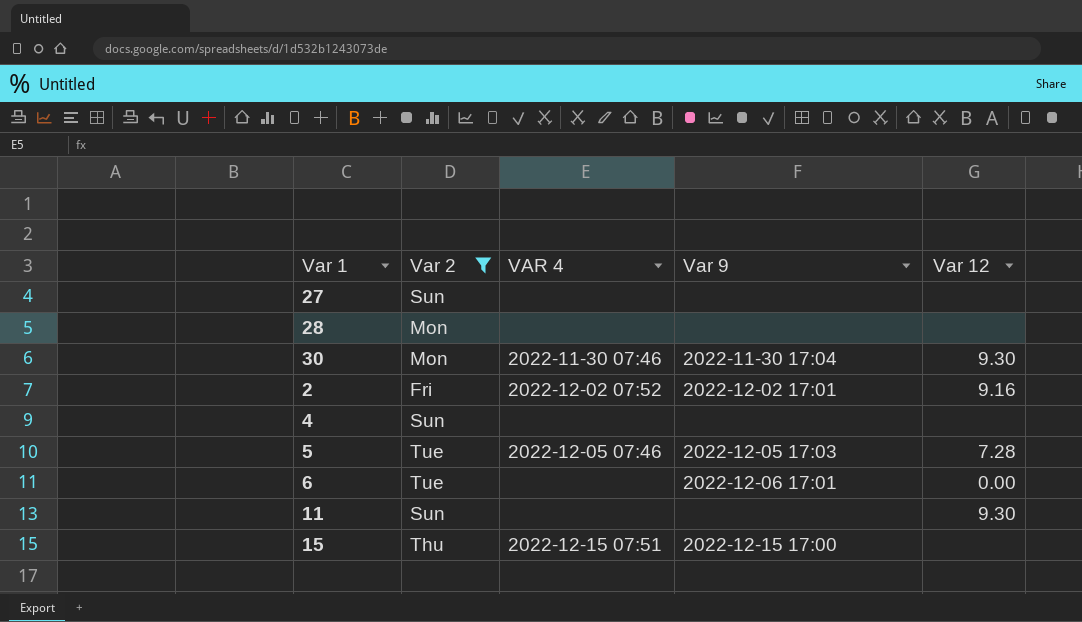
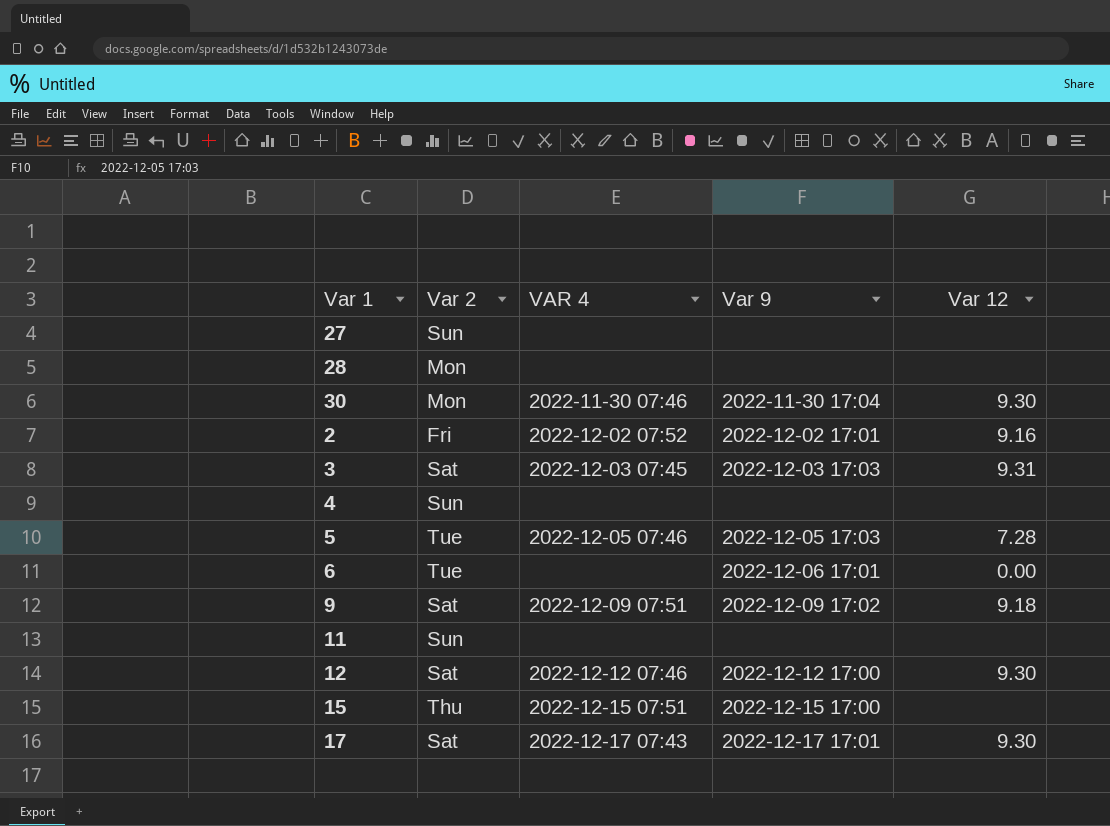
filter: Var 2 != Sat -> none
11 | Var 12: 9.30 -> none

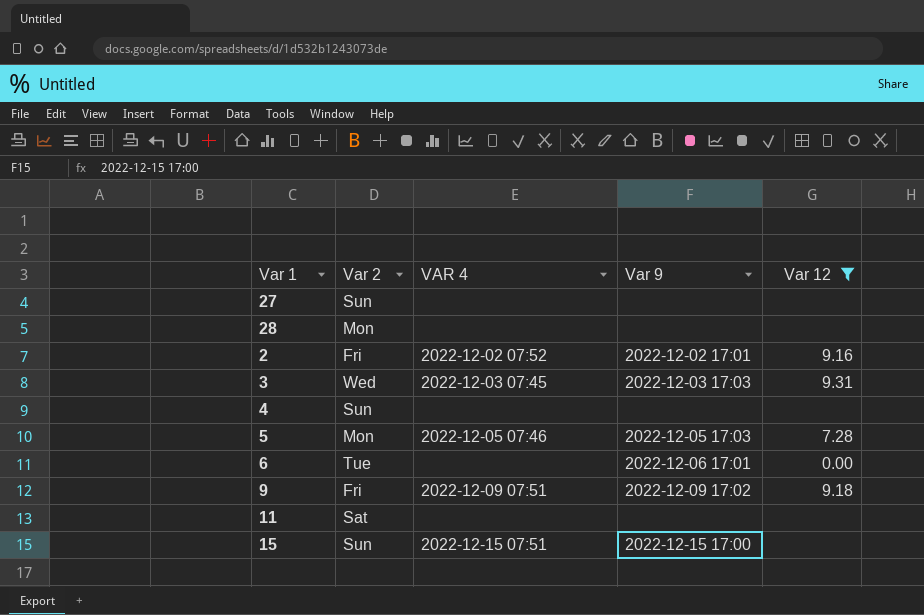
filter: none -> Var 12 != 9.30
3 | Var 2: Sat -> Wed
5 | Var 2: Tue -> Mon
9 | Var 2: Sat -> Fri
11 | Var 2: Sun -> Sat
15 | Var 2: Thu -> Sun

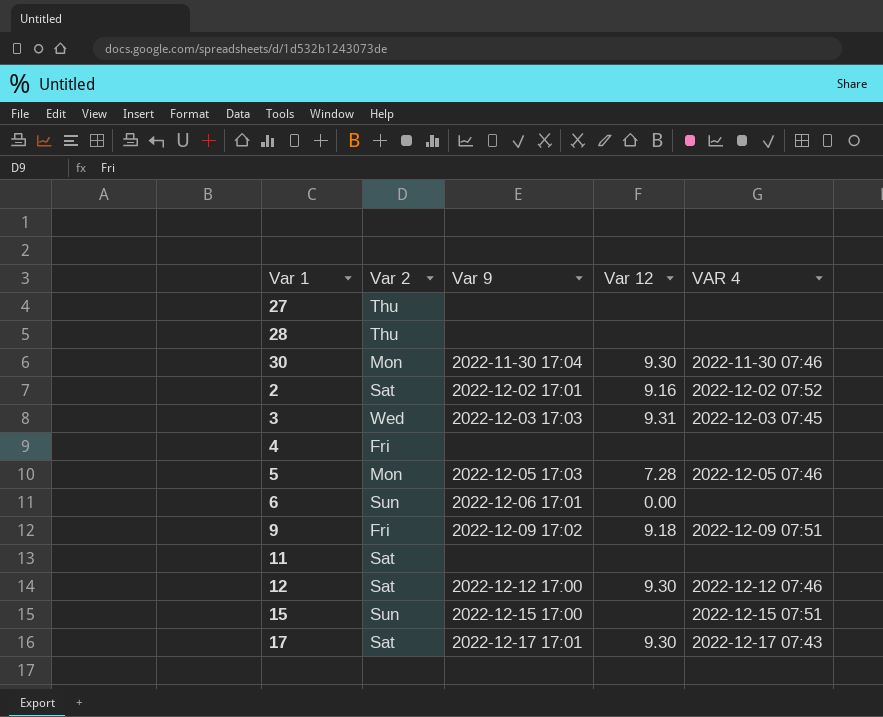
filter: Var 12 != 9.30 -> none
column VAR 4 | position: 3 -> 5
27 | Var 2: Sun -> Thu
28 | Var 2: Mon -> Thu
2 | Var 2: Fri -> Sat
4 | Var 2: Sun -> Fri
6 | Var 2: Tue -> Sun

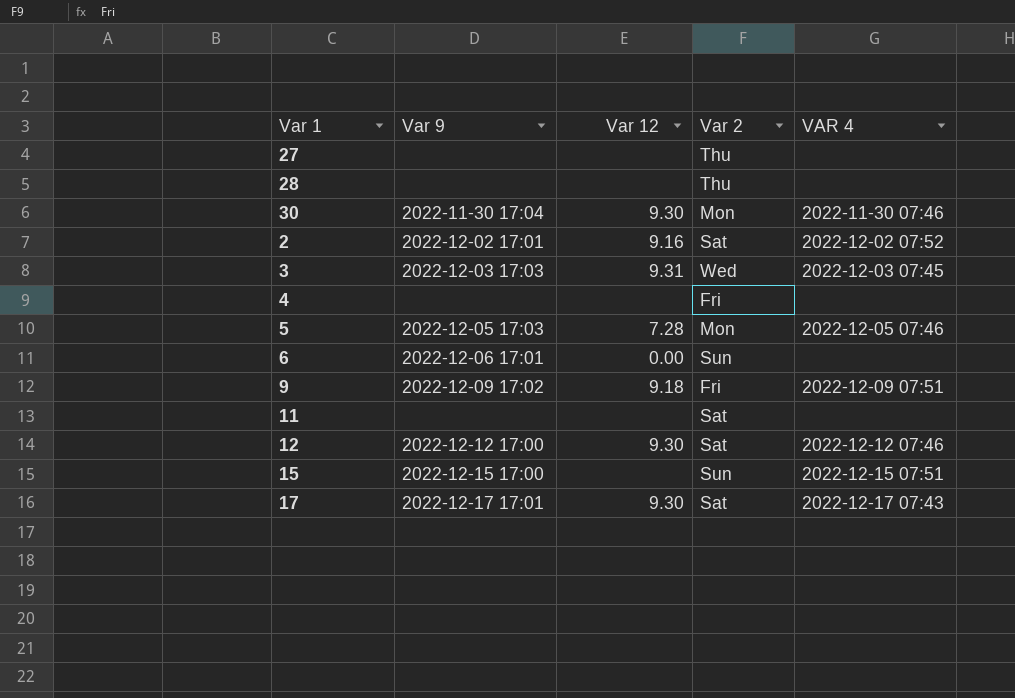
column Var 2 | position: 2 -> 4

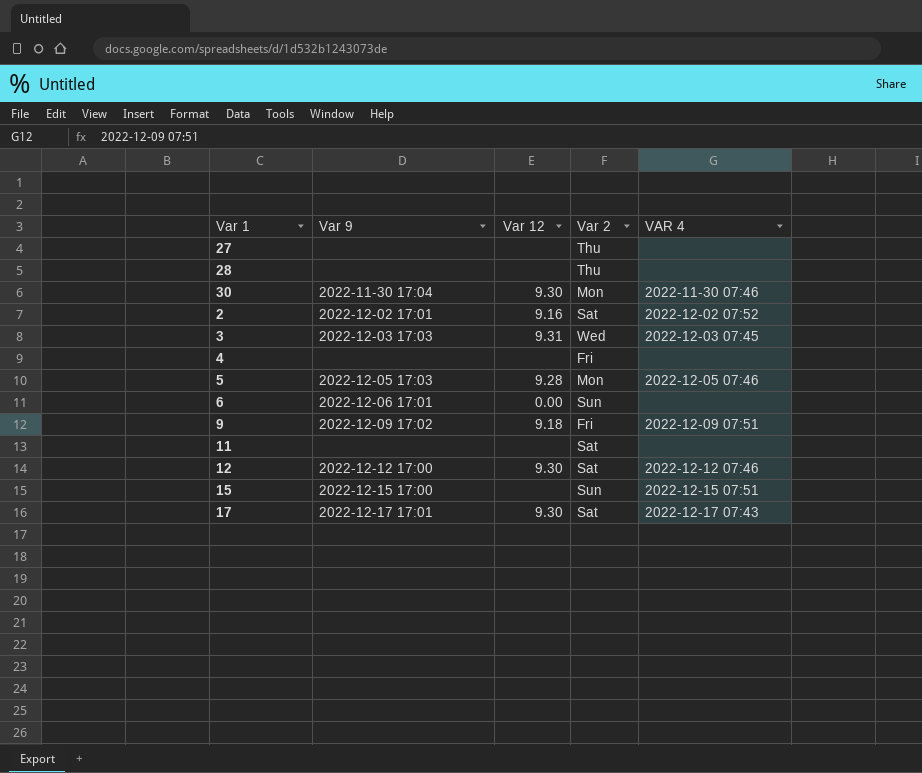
5 | Var 12: 7.28 -> 9.28

